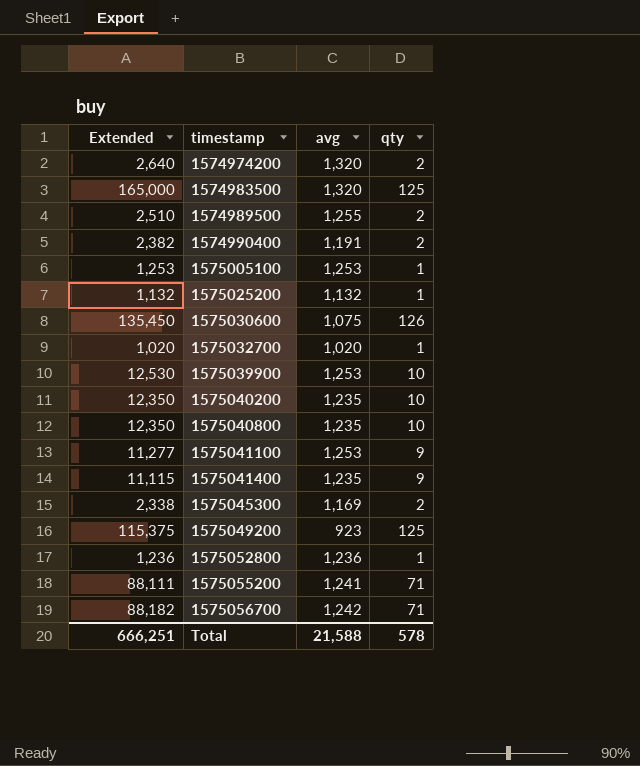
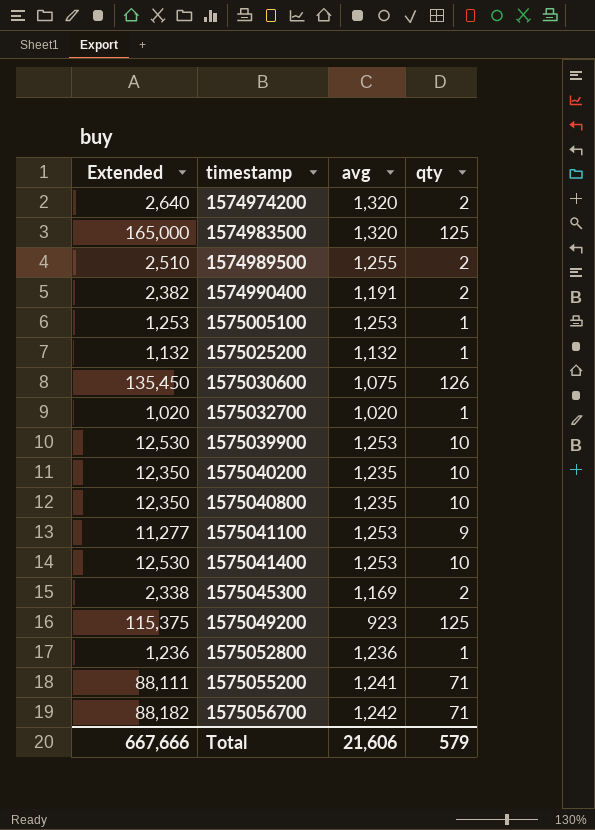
1575041400 | Extended: 11,115 -> 12,530
1575041400 | avg: 1,235 -> 1,253
1575041400 | qty: 9 -> 10
Total | Extended: 666,251 -> 667,666
Total | avg: 21,588 -> 21,606
Total | qty: 578 -> 579

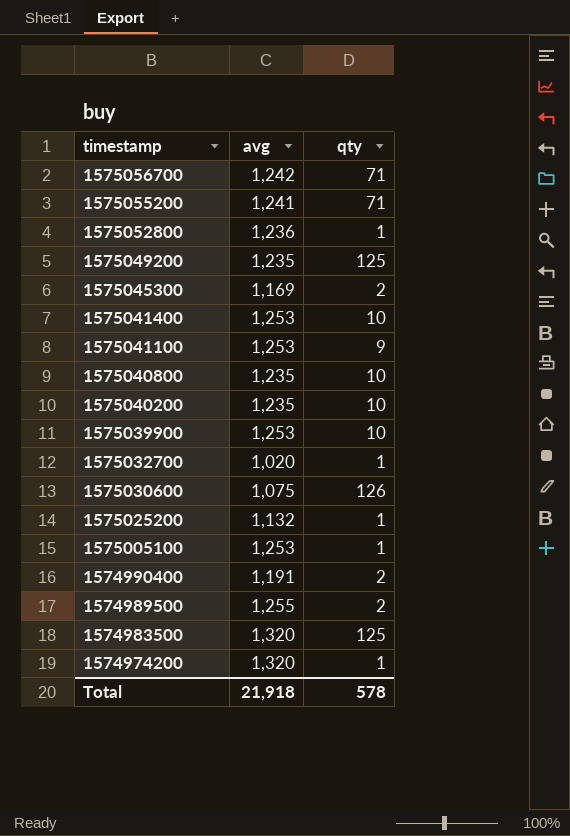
row order: timestamp ascending -> timestamp descending
column Extended | formula: [avg] * [qty] -> none
1575049200 | avg: 923 -> 1,235
1574974200 | qty: 2 -> 1
Total | avg: 21,606 -> 21,918
Total | qty: 579 -> 578

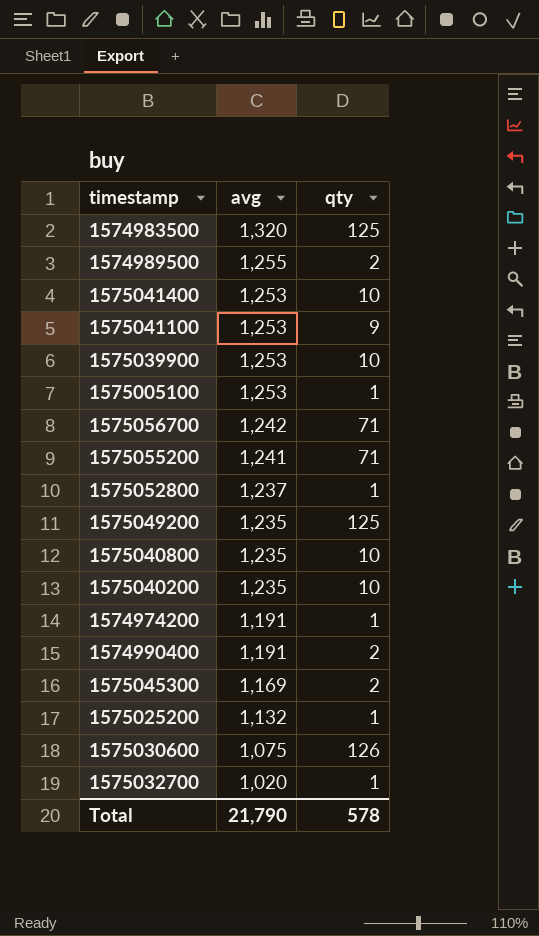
row order: timestamp descending -> avg descending
1575052800 | avg: 1,236 -> 1,237
1574974200 | avg: 1,320 -> 1,191
Total | avg: 21,918 -> 21,790

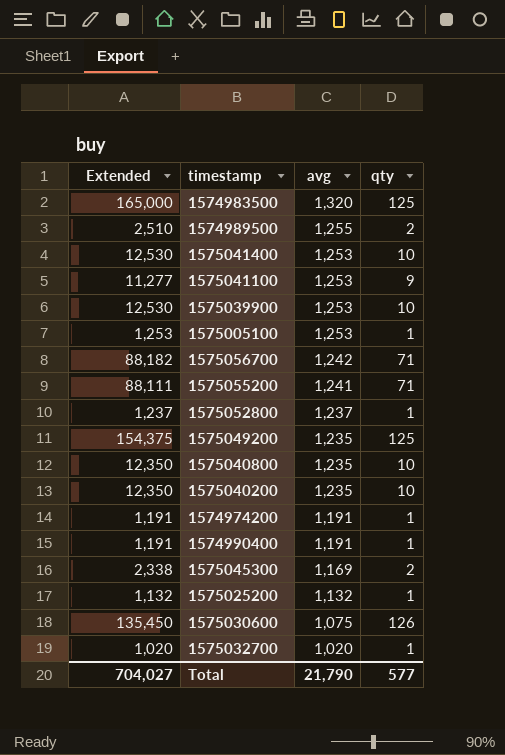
column Extended | formula: none -> [avg] * [qty]
1574990400 | qty: 2 -> 1
Total | qty: 578 -> 577

